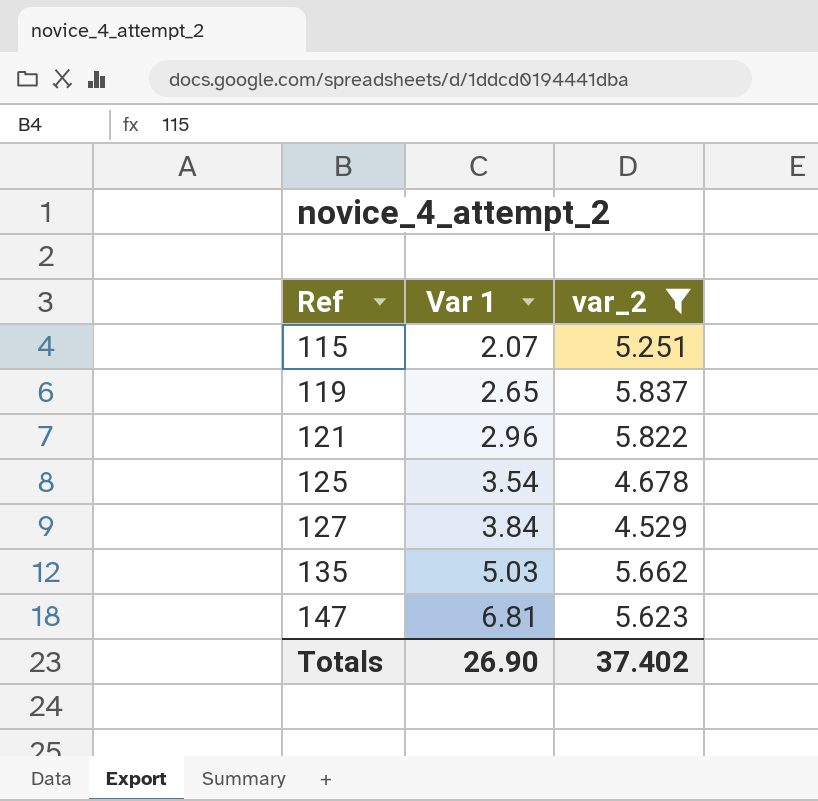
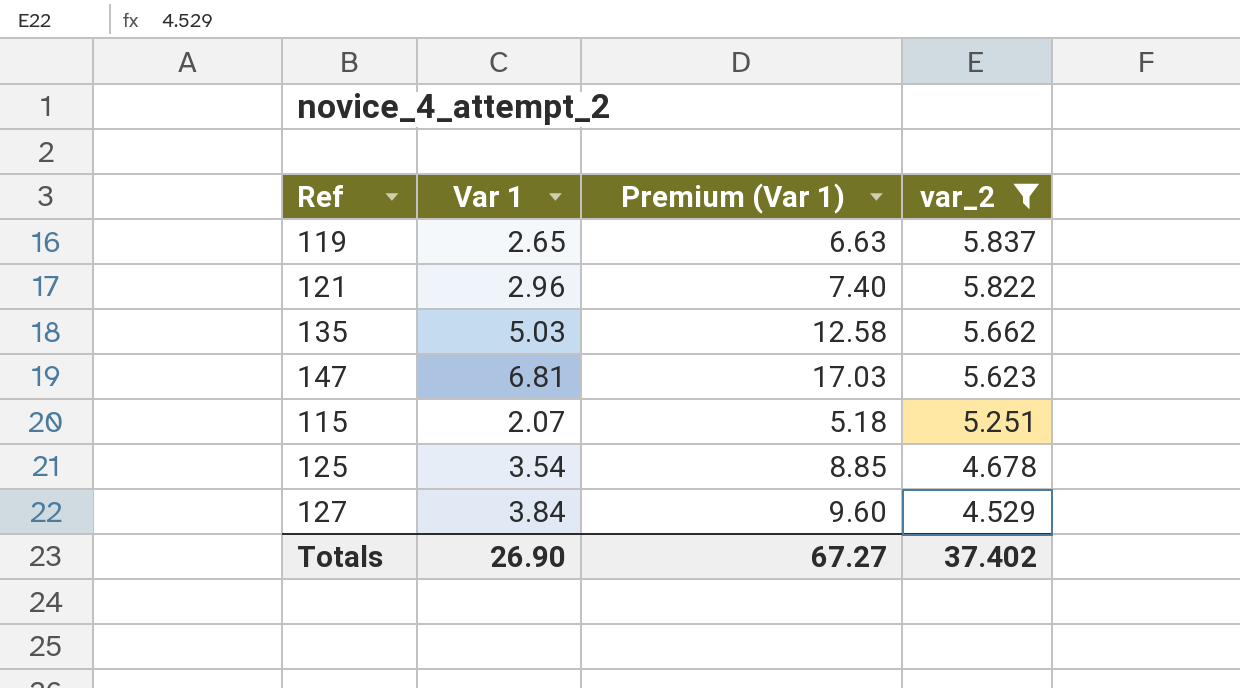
row order: Ref ascending -> var_2 descending
column Premium (Var 1) | formula: none -> [Var 1] * 2.5

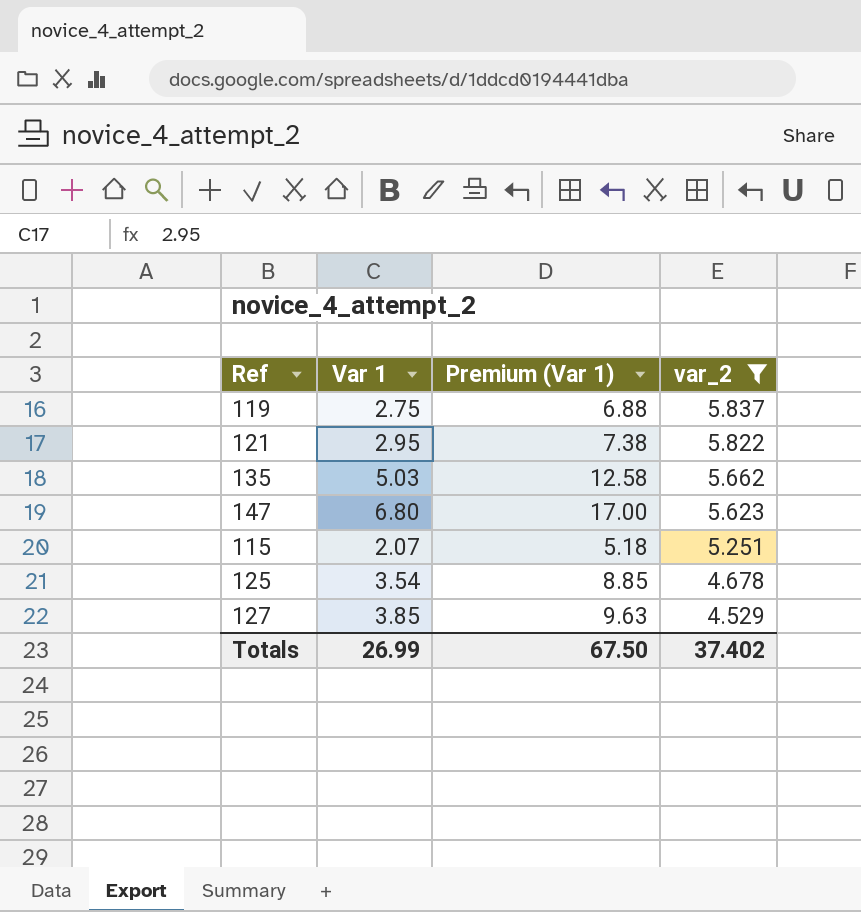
119 | Var 1: 2.65 -> 2.75
119 | Premium (Var 1): 6.63 -> 6.88
121 | Var 1: 2.96 -> 2.95
121 | Premium (Var 1): 7.40 -> 7.38
147 | Var 1: 6.81 -> 6.80
147 | Premium (Var 1): 17.03 -> 17.00
127 | Var 1: 3.84 -> 3.85
127 | Premium (Var 1): 9.60 -> 9.63
Totals | Var 1: 26.90 -> 26.99
Totals | Premium (Var 1): 67.27 -> 67.50

